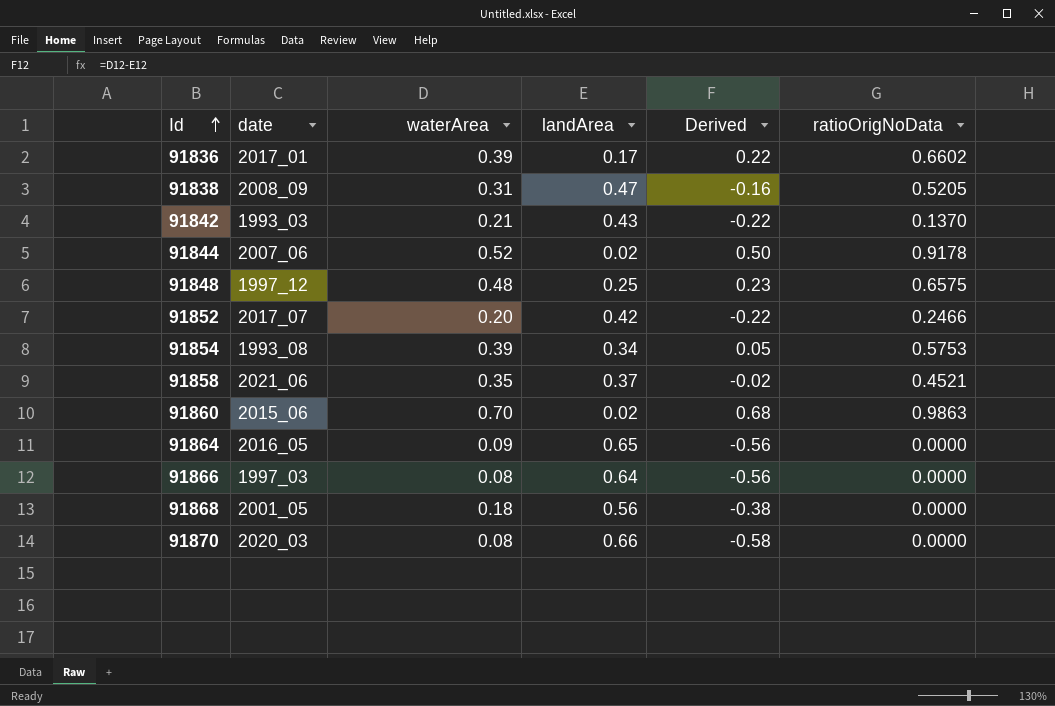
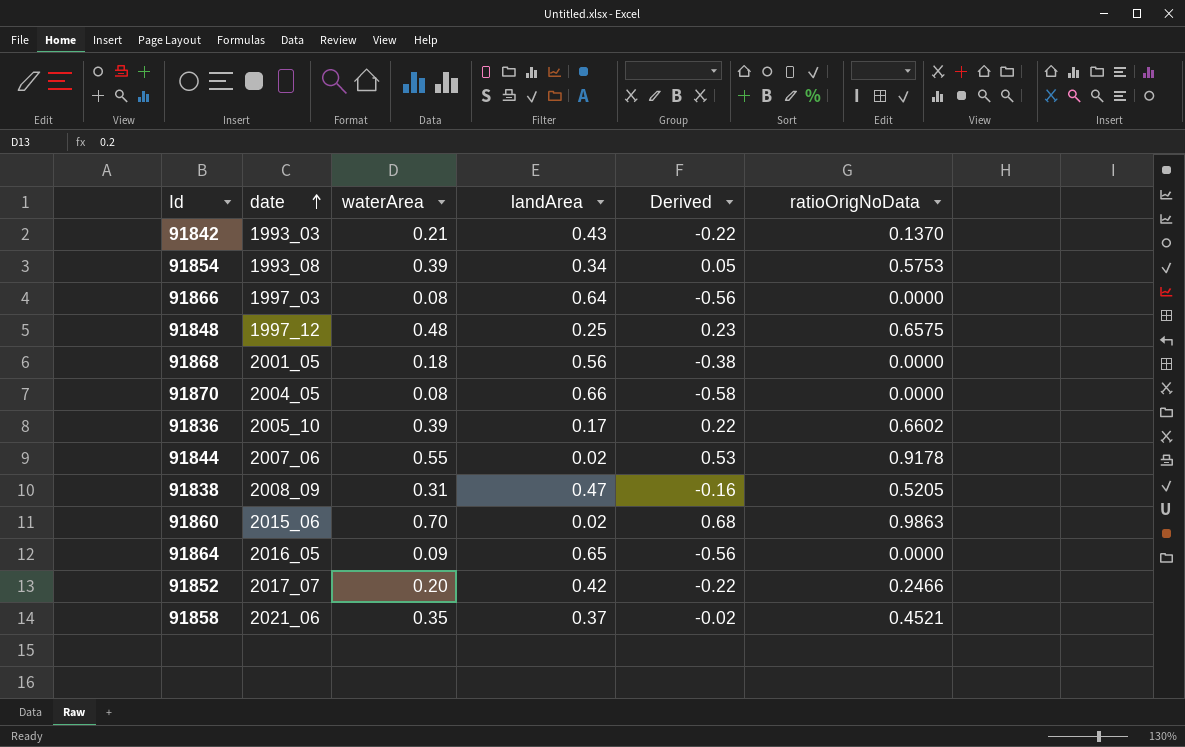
row order: Id ascending -> date ascending
91870 | date: 2020_03 -> 2004_05
91836 | date: 2017_01 -> 2005_10
91844 | waterArea: 0.52 -> 0.55
91844 | Derived: 0.50 -> 0.53

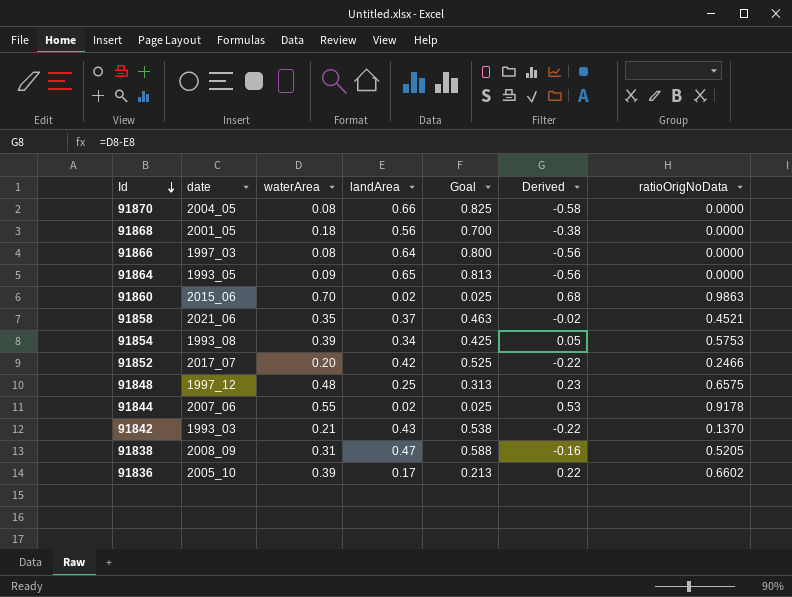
row order: date ascending -> Id descending
column Goal | formula: none -> [landArea] * 1.25
91864 | date: 2016_05 -> 1993_05

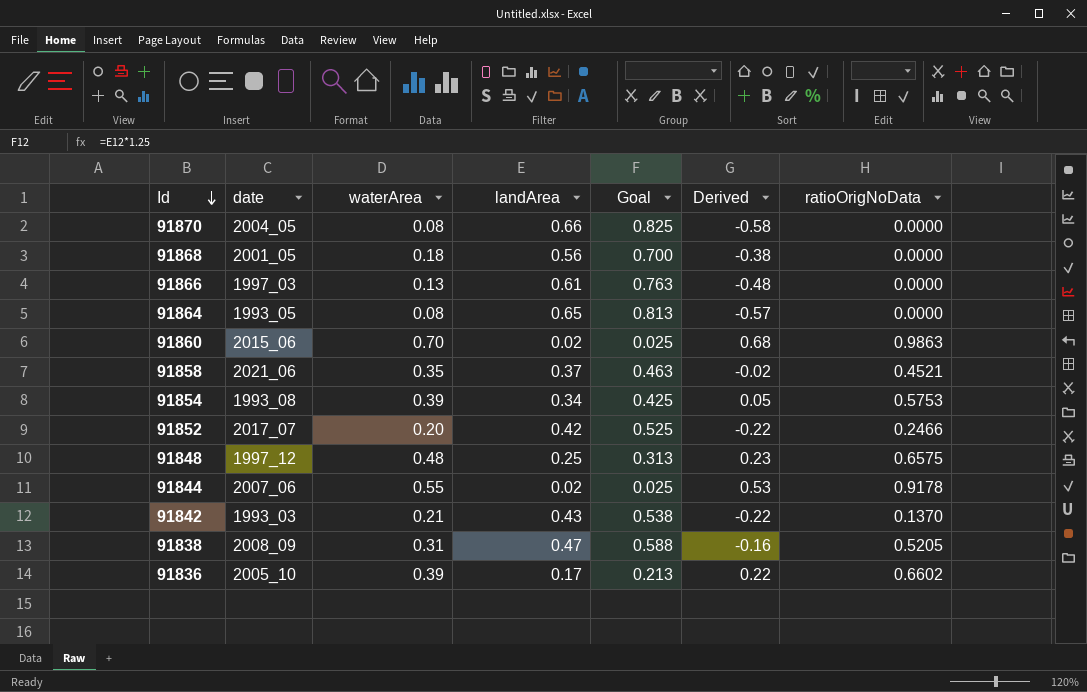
91866 | waterArea: 0.08 -> 0.13
91866 | landArea: 0.64 -> 0.61
91866 | Goal: 0.800 -> 0.763
91866 | Derived: -0.56 -> -0.48
91864 | waterArea: 0.09 -> 0.08
91864 | Derived: -0.56 -> -0.57

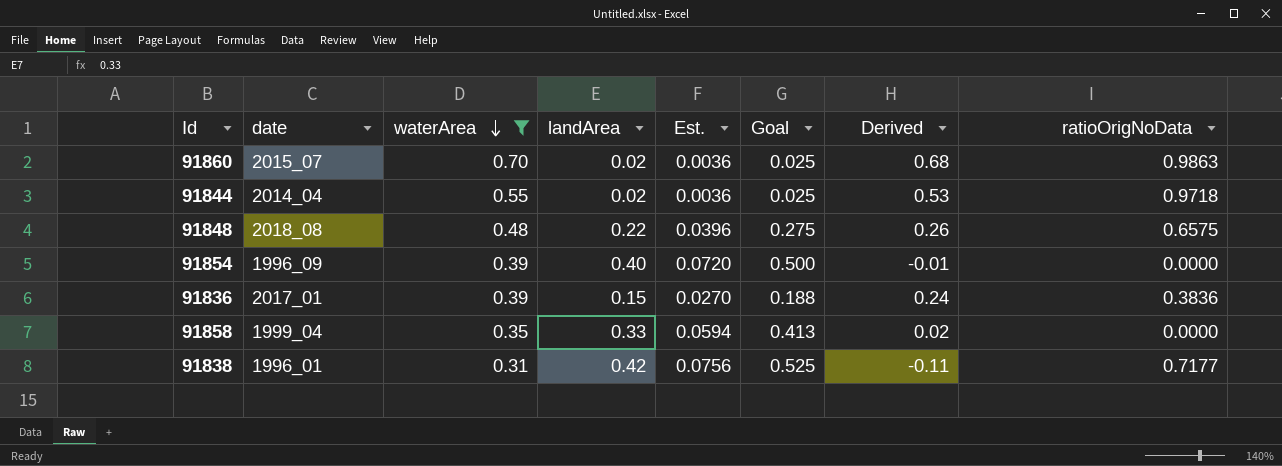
filter: none -> waterArea >= 0.31
row order: Id descending -> waterArea descending
column Est. | formula: none -> [landArea] * 0.18
91860 | date: 2015_06 -> 2015_07
91844 | date: 2007_06 -> 2014_04
91844 | ratioOrigNoData: 0.9178 -> 0.9718
91848 | date: 1997_12 -> 2018_08
91848 | landArea: 0.25 -> 0.22
91848 | Goal: 0.313 -> 0.275
91848 | Derived: 0.23 -> 0.26
91854 | date: 1993_08 -> 1996_09
91854 | landArea: 0.34 -> 0.40
91854 | Goal: 0.425 -> 0.500
91854 | Derived: 0.05 -> -0.01
91854 | ratioOrigNoData: 0.5753 -> 0.0000
91836 | date: 2005_10 -> 2017_01
91836 | landArea: 0.17 -> 0.15
91836 | Goal: 0.213 -> 0.188
91836 | Derived: 0.22 -> 0.24
91836 | ratioOrigNoData: 0.6602 -> 0.3836
91858 | date: 2021_06 -> 1999_04
91858 | landArea: 0.37 -> 0.33
91858 | Goal: 0.463 -> 0.413
91858 | Derived: -0.02 -> 0.02
91858 | ratioOrigNoData: 0.4521 -> 0.0000
91838 | date: 2008_09 -> 1996_01
91838 | landArea: 0.47 -> 0.42
91838 | Goal: 0.588 -> 0.525
91838 | Derived: -0.16 -> -0.11
91838 | ratioOrigNoData: 0.5205 -> 0.7177

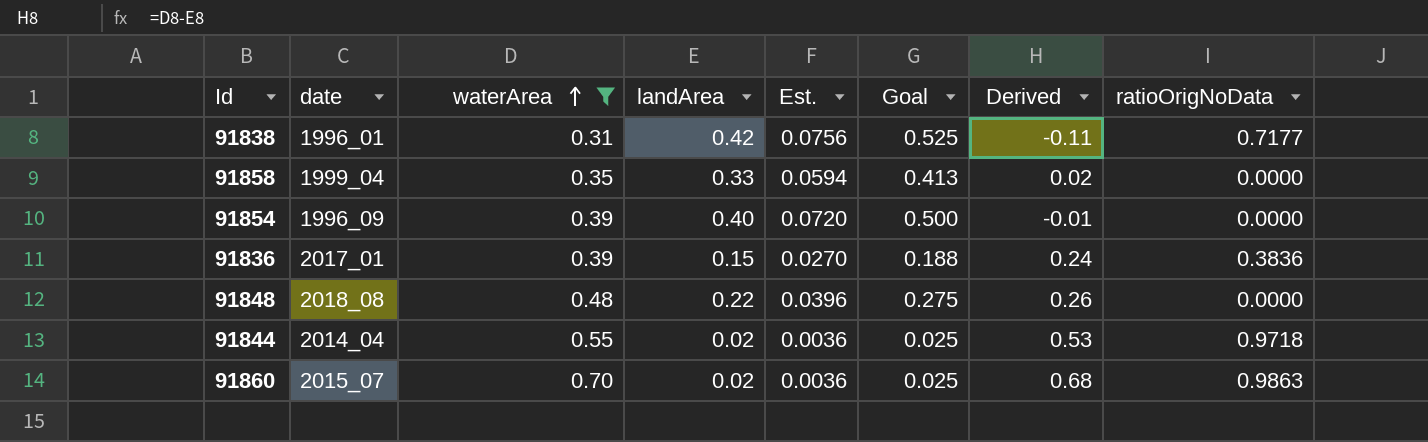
row order: waterArea descending -> waterArea ascending
91848 | ratioOrigNoData: 0.6575 -> 0.0000

